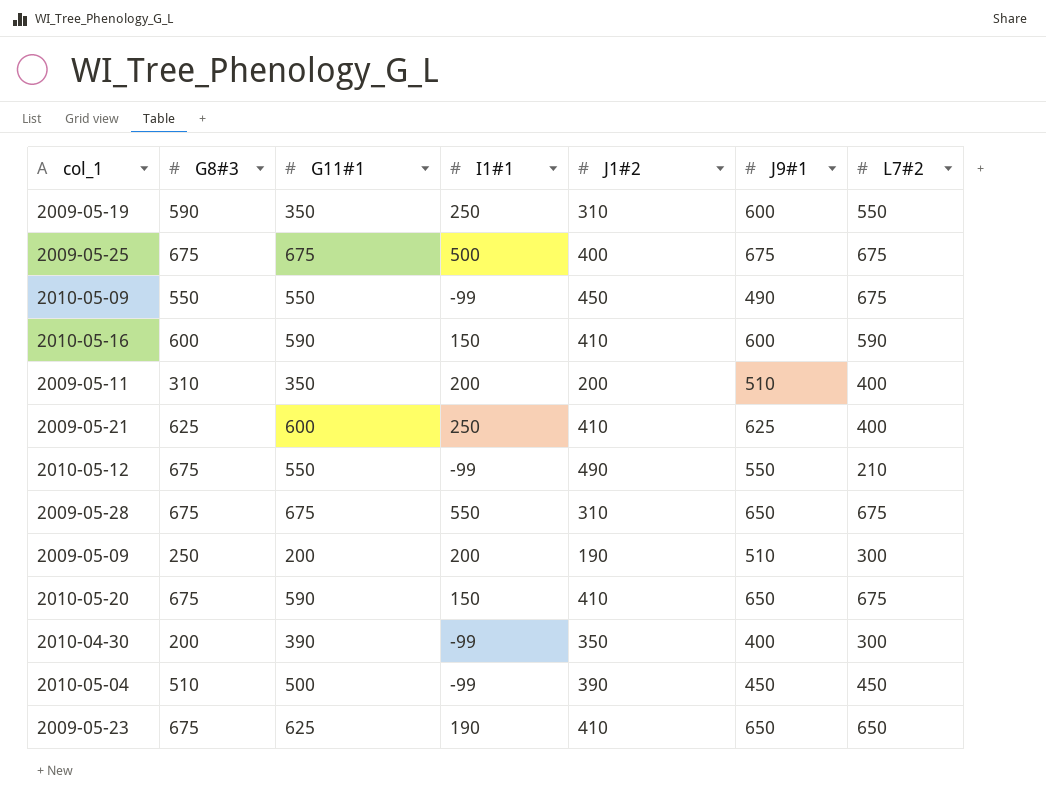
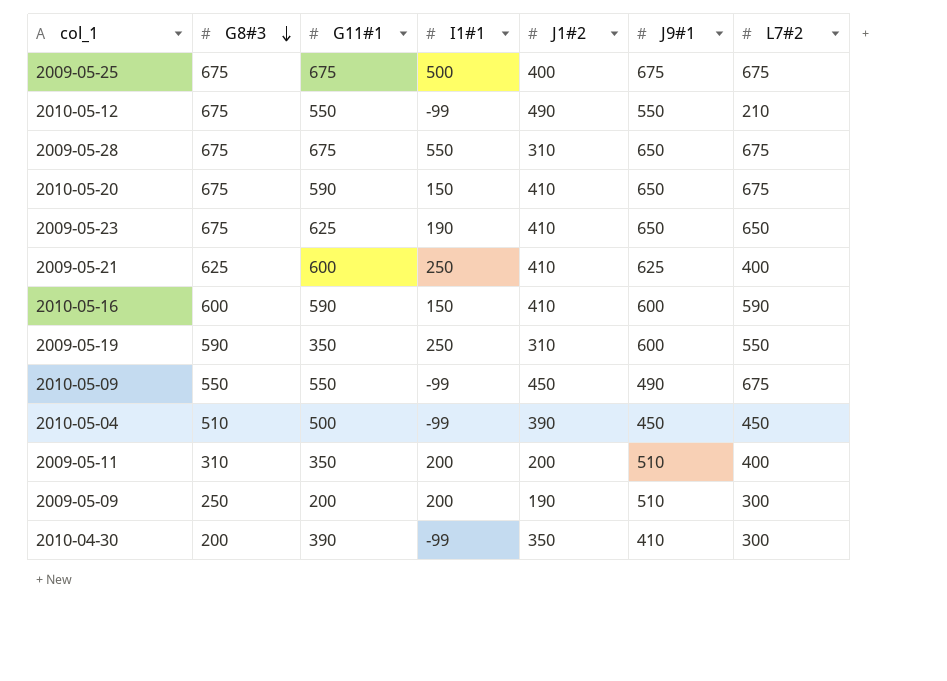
row order: none -> G8#3 descending
2010-04-30 | J9#1: 400 -> 410

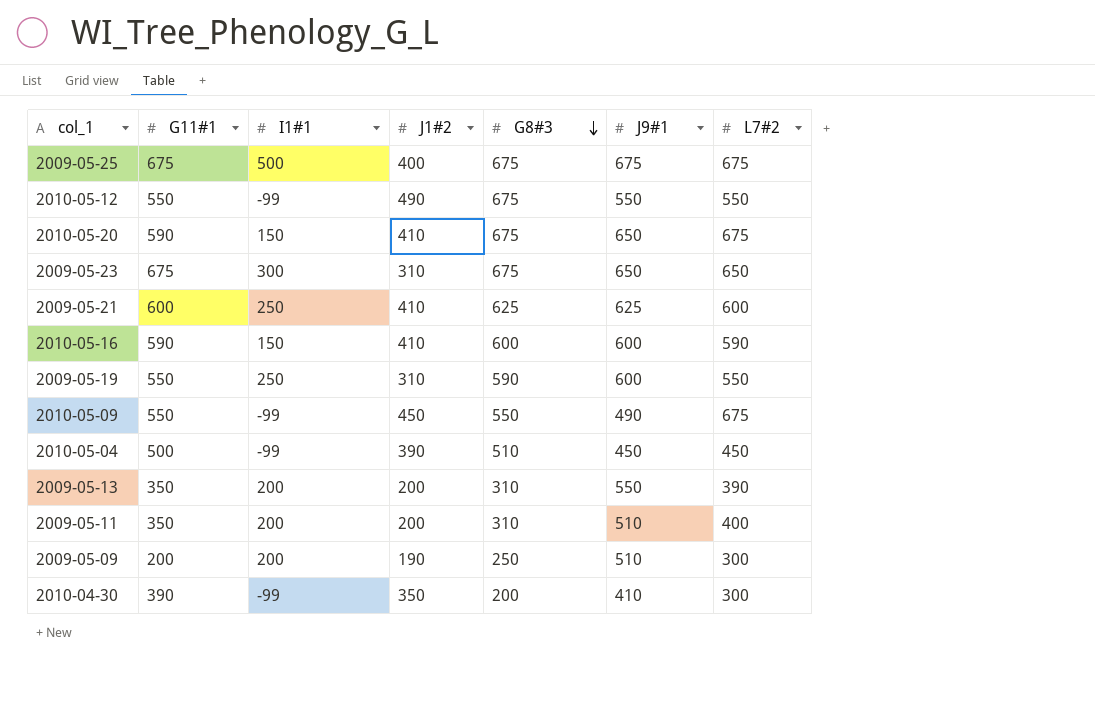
column G8#3 | position: 2 -> 5
row 2009-05-28: 675 | 675 | 550 | 310 | 650 | 675 -> none
2010-05-12 | L7#2: 210 -> 550
2009-05-23 | G11#1: 625 -> 675
2009-05-23 | I1#1: 190 -> 300
2009-05-23 | J1#2: 410 -> 310
2009-05-21 | L7#2: 400 -> 600
2009-05-19 | G11#1: 350 -> 550
row 2009-05-13: none -> 350 | 200 | 200 | 310 | 550 | 390

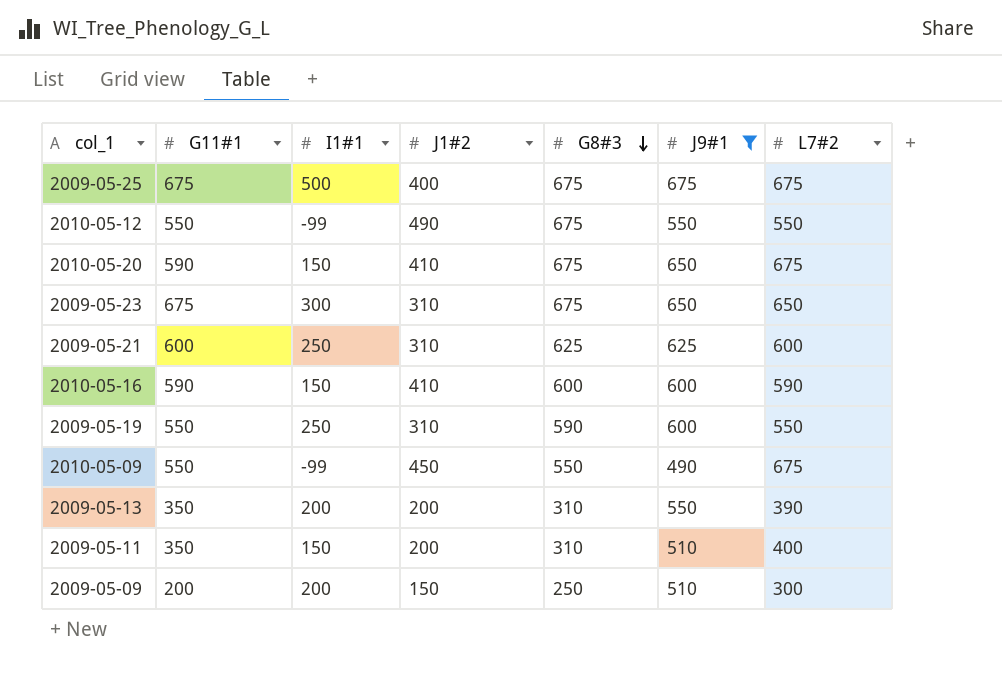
filter: none -> J9#1 >= 490
2009-05-21 | J1#2: 410 -> 310
2009-05-11 | I1#1: 200 -> 150
2009-05-09 | J1#2: 190 -> 150

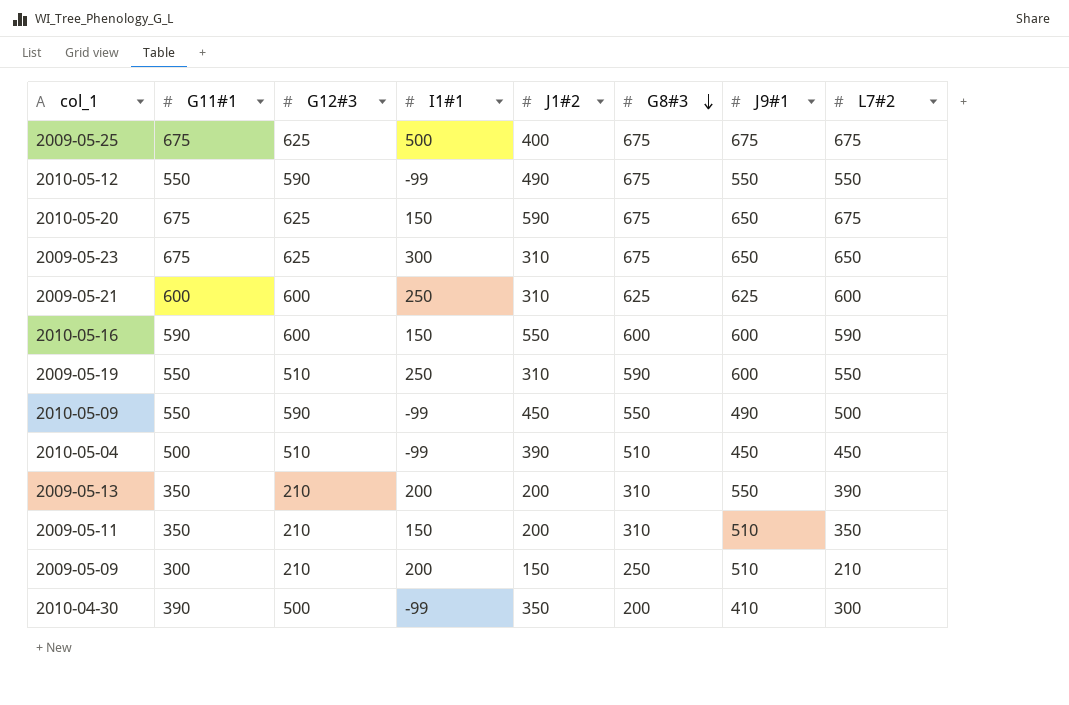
filter: J9#1 >= 490 -> none
column G12#3 | position: none -> 3
2010-05-20 | G11#1: 590 -> 675
2010-05-20 | J1#2: 410 -> 590
2010-05-16 | J1#2: 410 -> 550
2010-05-09 | L7#2: 675 -> 500
2009-05-11 | L7#2: 400 -> 350
2009-05-09 | G11#1: 200 -> 300
2009-05-09 | L7#2: 300 -> 210

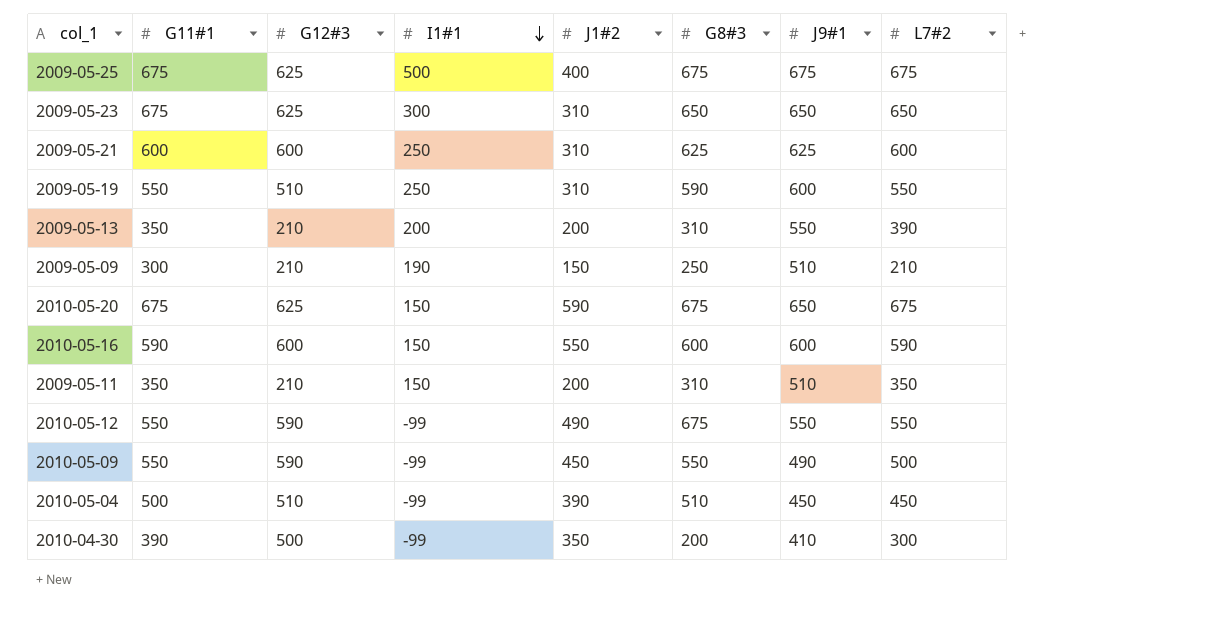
row order: G8#3 descending -> I1#1 descending
2009-05-23 | G8#3: 675 -> 650
2009-05-09 | I1#1: 200 -> 190

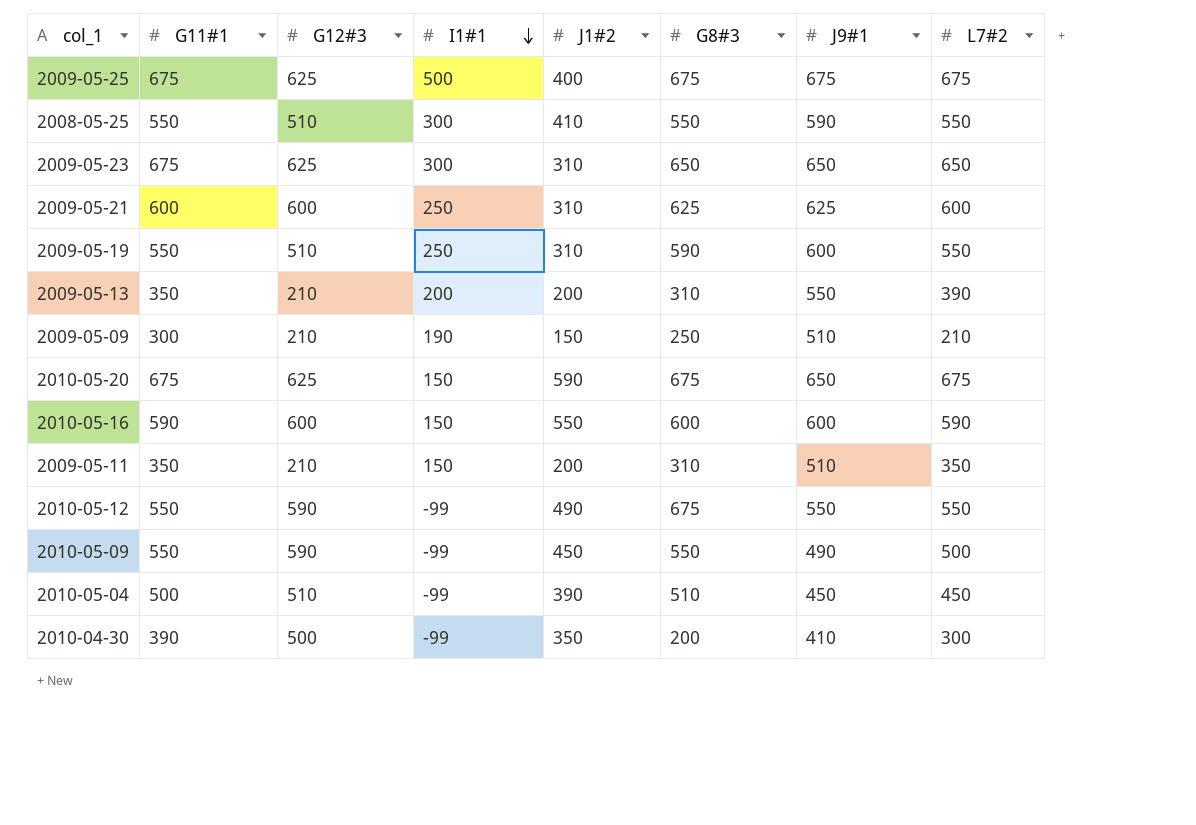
row 2008-05-25: none -> 550 | 510 | 300 | 410 | 550 | 590 | 550

